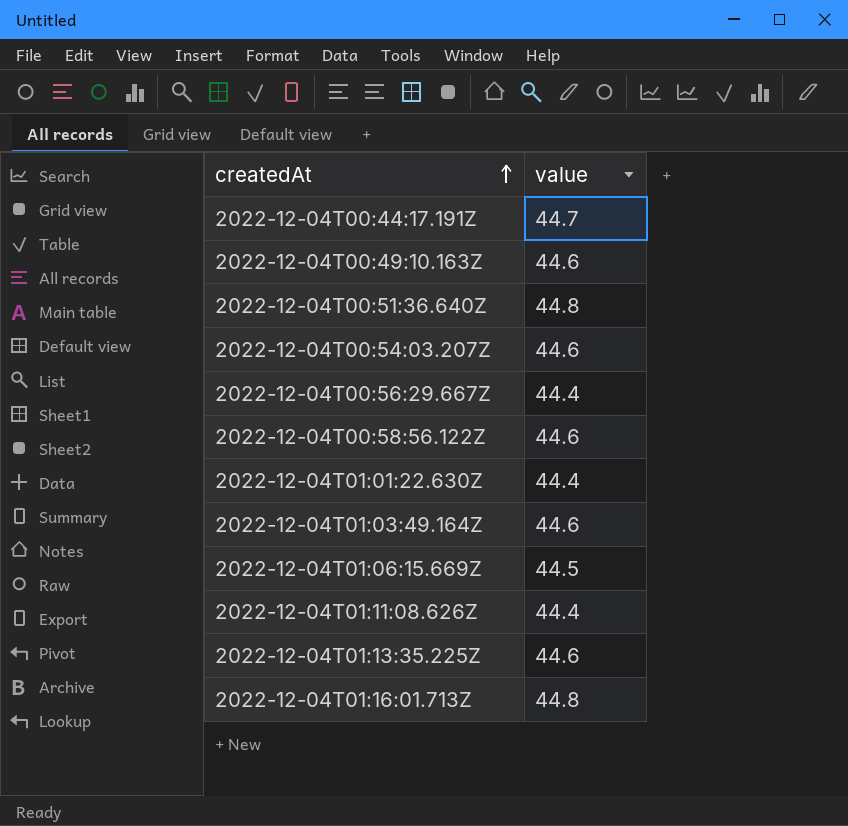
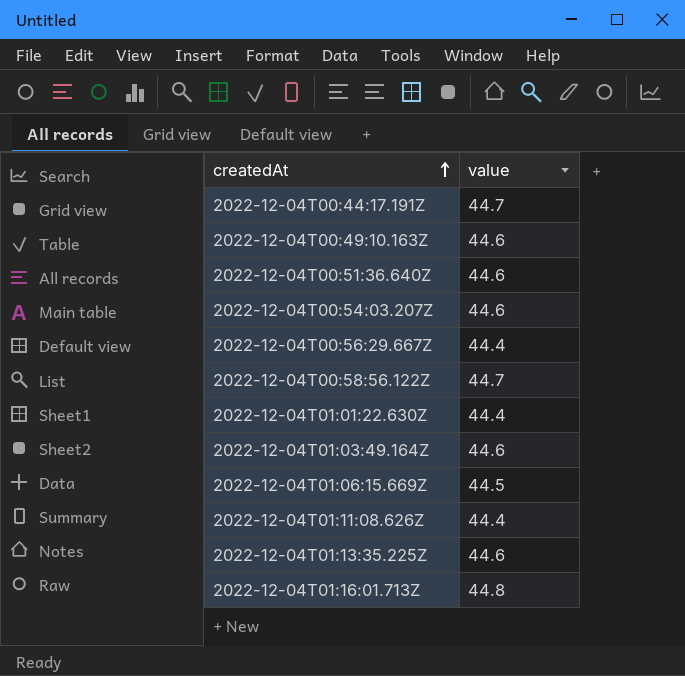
2022-12-04T00:51:36.640Z | value: 44.8 -> 44.6
2022-12-04T00:58:56.122Z | value: 44.6 -> 44.7

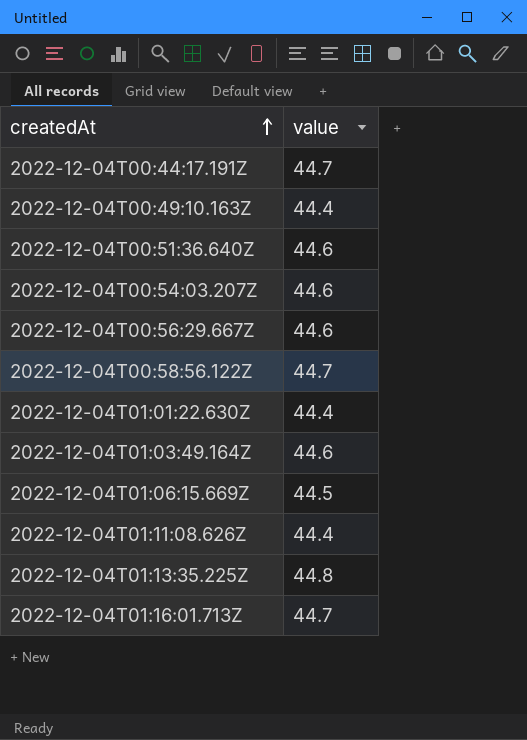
2022-12-04T00:49:10.163Z | value: 44.6 -> 44.4
2022-12-04T00:56:29.667Z | value: 44.4 -> 44.6
2022-12-04T01:13:35.225Z | value: 44.6 -> 44.8
2022-12-04T01:16:01.713Z | value: 44.8 -> 44.7

